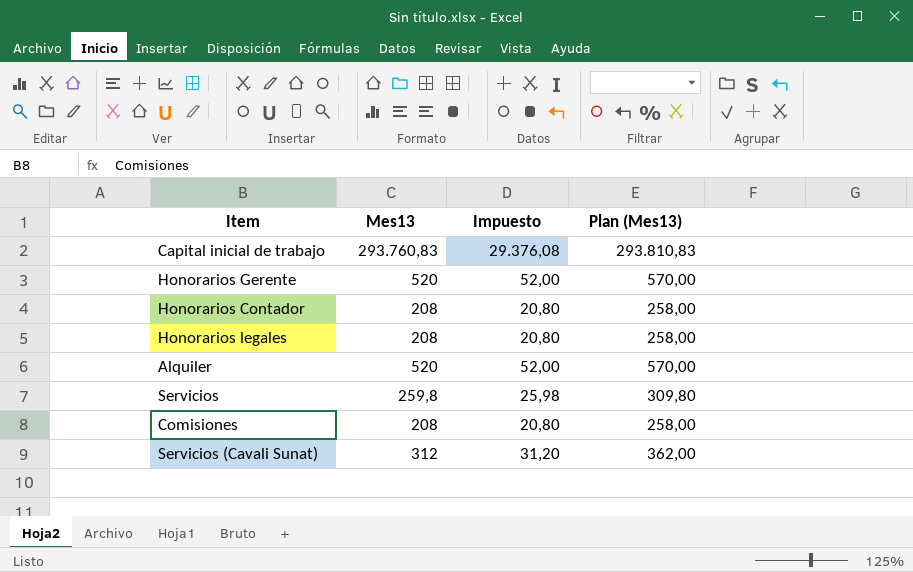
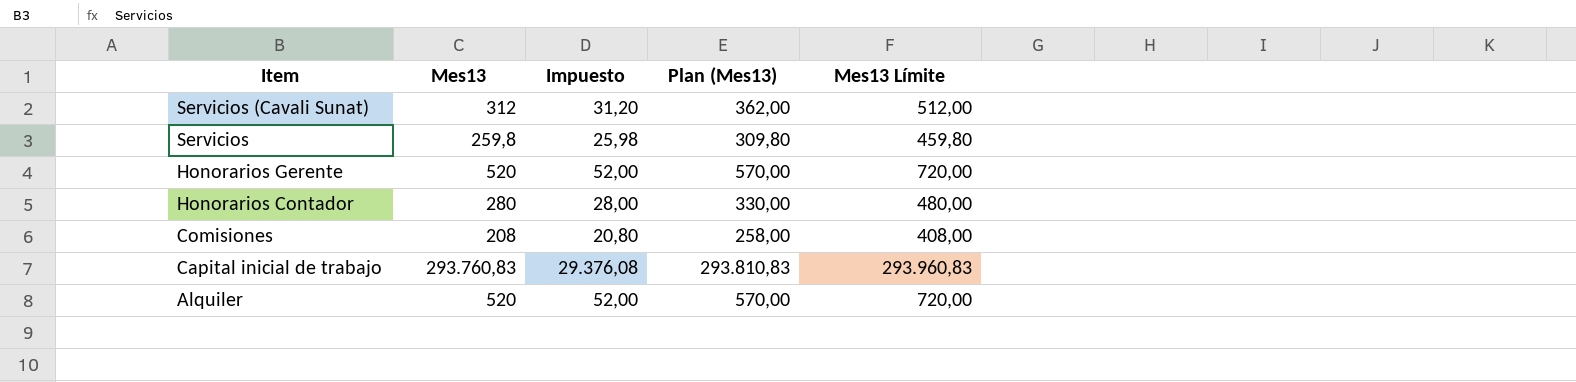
row order: none -> Item descending
column Mes13 Límite | formula: none -> [Mes13] + 200
row Honorarios legales: 208 | 20,80 | 258,00 -> none
Honorarios Contador | Mes13: 208 -> 280
Honorarios Contador | Impuesto: 20,80 -> 28,00
Honorarios Contador | Plan (Mes13): 258,00 -> 330,00

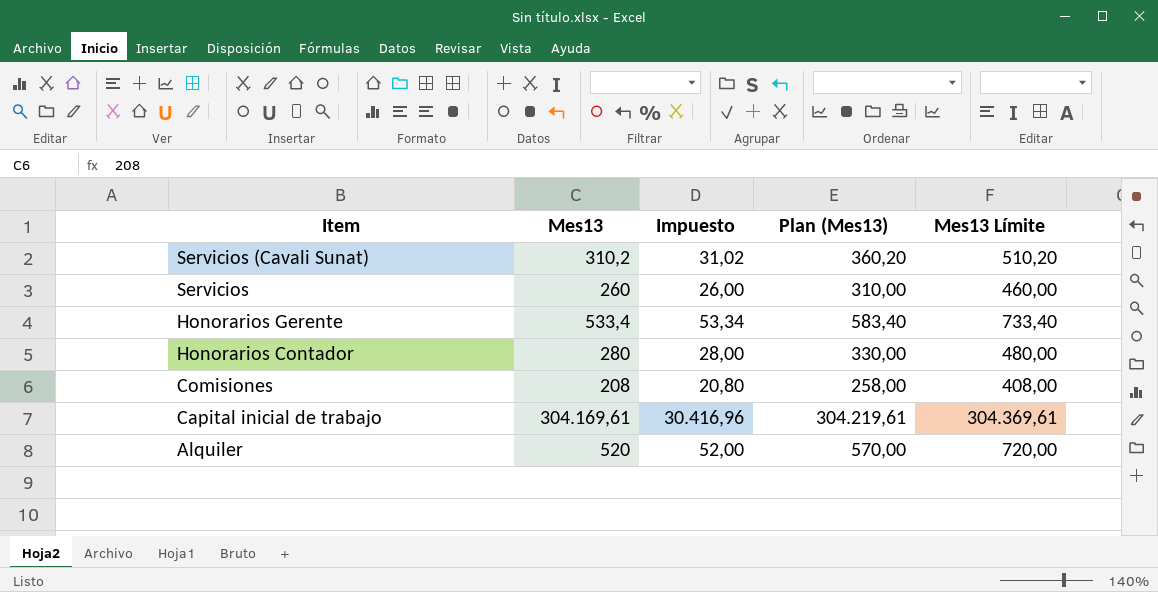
Servicios (Cavali Sunat) | Mes13: 312 -> 310,2
Servicios (Cavali Sunat) | Impuesto: 31,20 -> 31,02
Servicios (Cavali Sunat) | Plan (Mes13): 362,00 -> 360,20
Servicios (Cavali Sunat) | Mes13 Límite: 512,00 -> 510,20
Servicios | Mes13: 259,8 -> 260
Servicios | Impuesto: 25,98 -> 26,00
Servicios | Plan (Mes13): 309,80 -> 310,00
Servicios | Mes13 Límite: 459,80 -> 460,00
Honorarios Gerente | Mes13: 520 -> 533,4
Honorarios Gerente | Impuesto: 52,00 -> 53,34
Honorarios Gerente | Plan (Mes13): 570,00 -> 583,40
Honorarios Gerente | Mes13 Límite: 720,00 -> 733,40
Capital inicial de trabajo | Mes13: 293.760,83 -> 304.169,61
Capital inicial de trabajo | Impuesto: 29.376,08 -> 30.416,96
Capital inicial de trabajo | Plan (Mes13): 293.810,83 -> 304.219,61
Capital inicial de trabajo | Mes13 Límite: 293.960,83 -> 304.369,61

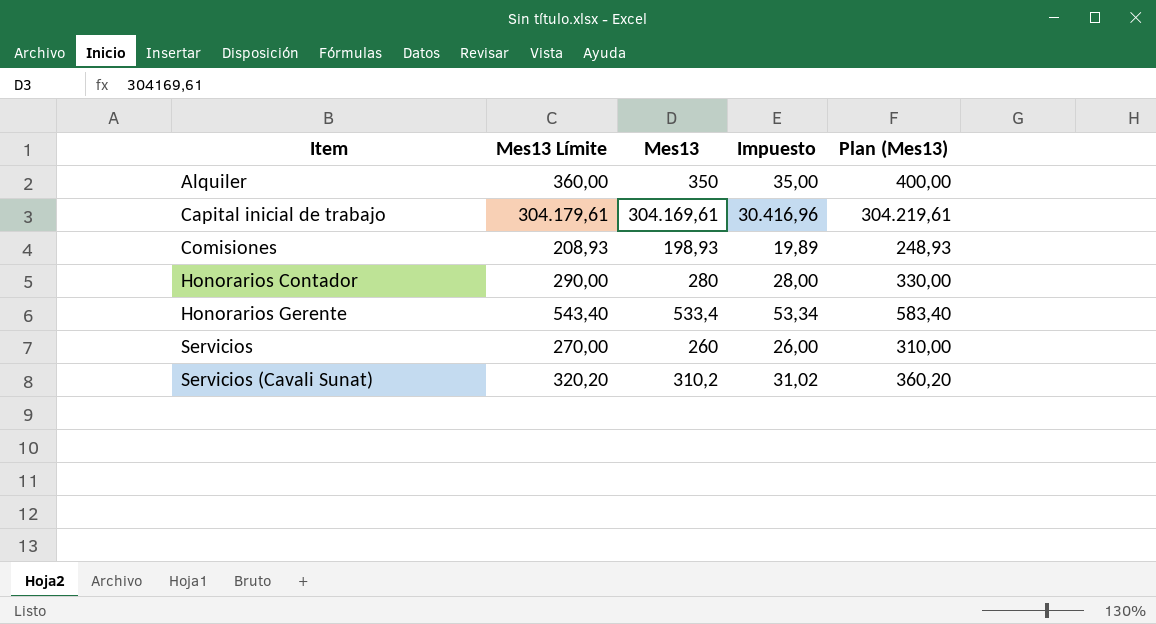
row order: Item descending -> Item ascending
column Mes13 Límite | formula: [Mes13] + 200 -> [Mes13] + 10
column Mes13 Límite | position: 5 -> 2
Alquiler | Mes13: 520 -> 350
Alquiler | Impuesto: 52,00 -> 35,00
Alquiler | Plan (Mes13): 570,00 -> 400,00
Comisiones | Mes13: 208 -> 198,93
Comisiones | Impuesto: 20,80 -> 19,89
Comisiones | Plan (Mes13): 258,00 -> 248,93

